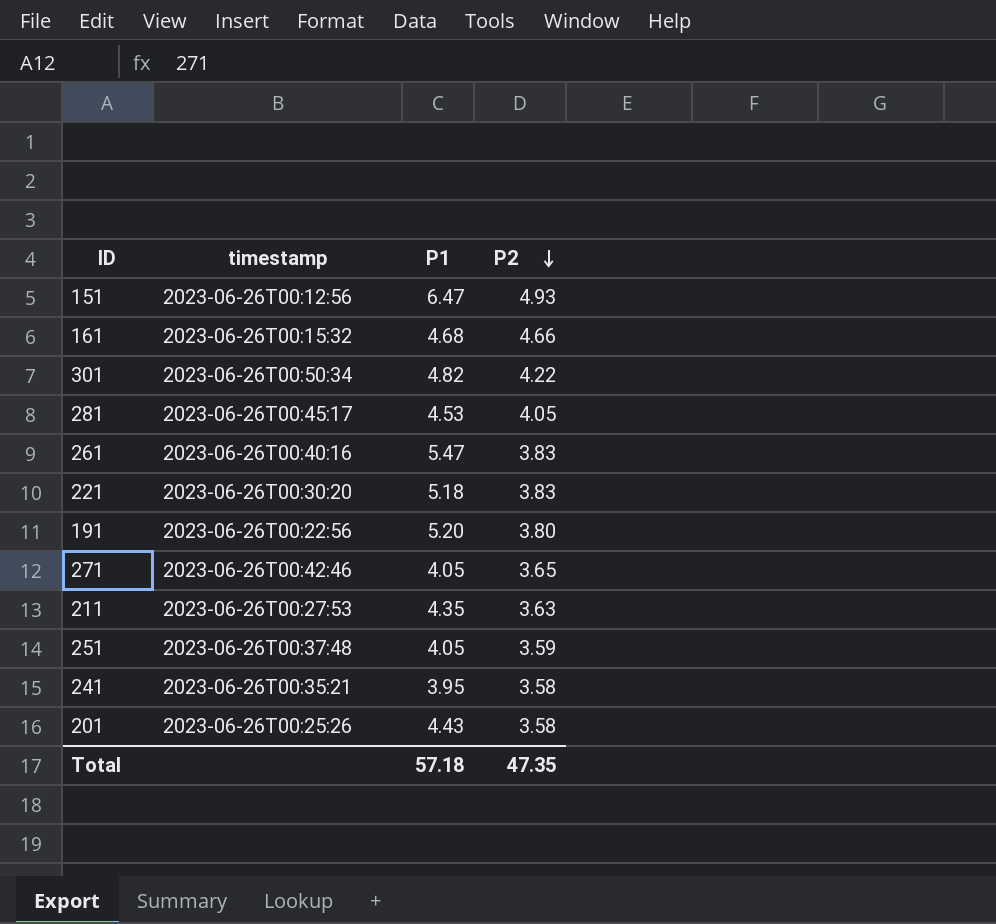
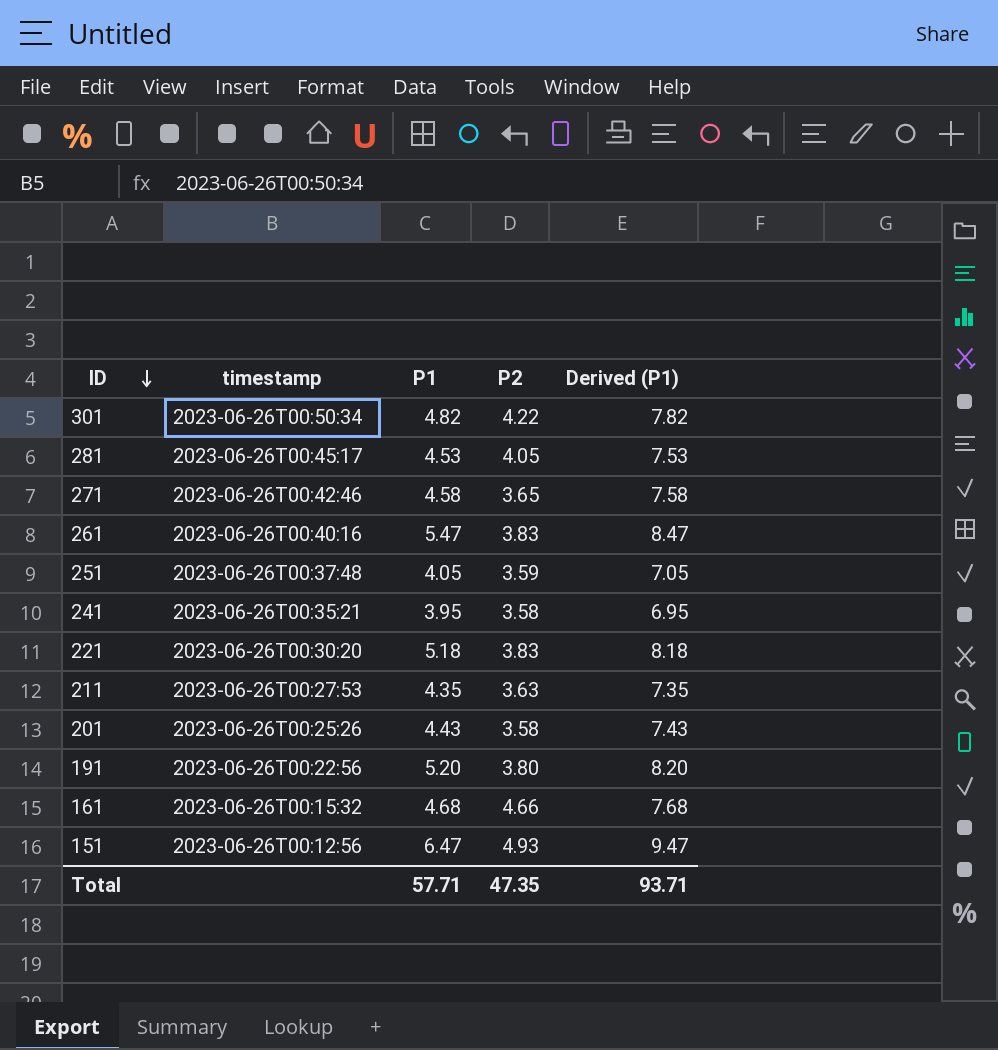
row order: P2 descending -> ID descending
column Derived (P1) | formula: none -> [P1] + 3
271 | P1: 4.05 -> 4.58
Total | P1: 57.18 -> 57.71

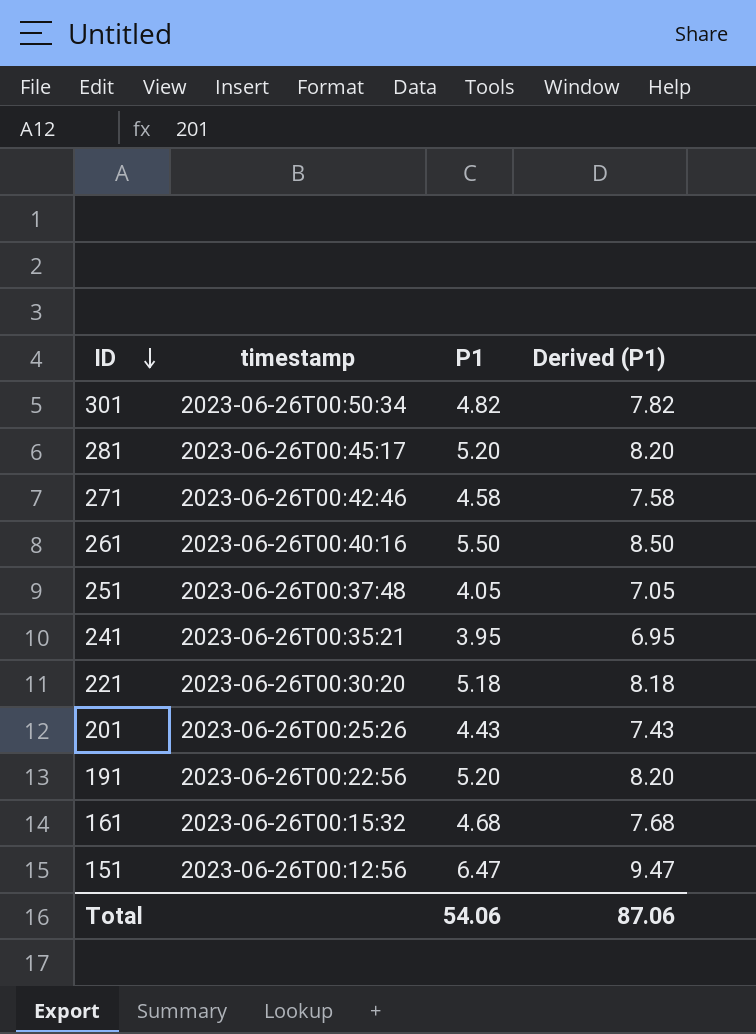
column P2 | position: 4 -> none
row 211: 2023-06-26T00:27:53 | 4.35 | 3.63 | 7.35 -> none
281 | P1: 4.53 -> 5.20
281 | Derived (P1): 7.53 -> 8.20
261 | P1: 5.47 -> 5.50
261 | Derived (P1): 8.47 -> 8.50
Total | P1: 57.71 -> 54.06
Total | Derived (P1): 93.71 -> 87.06

